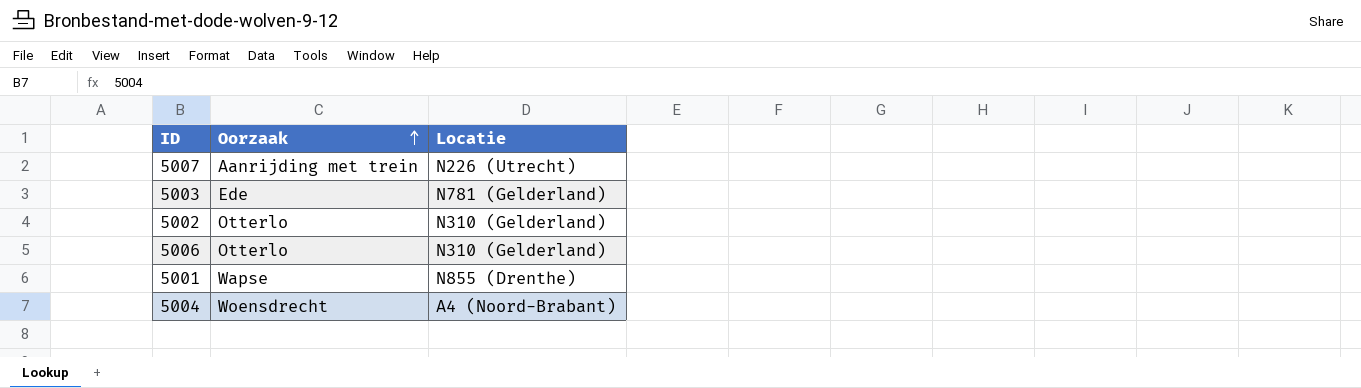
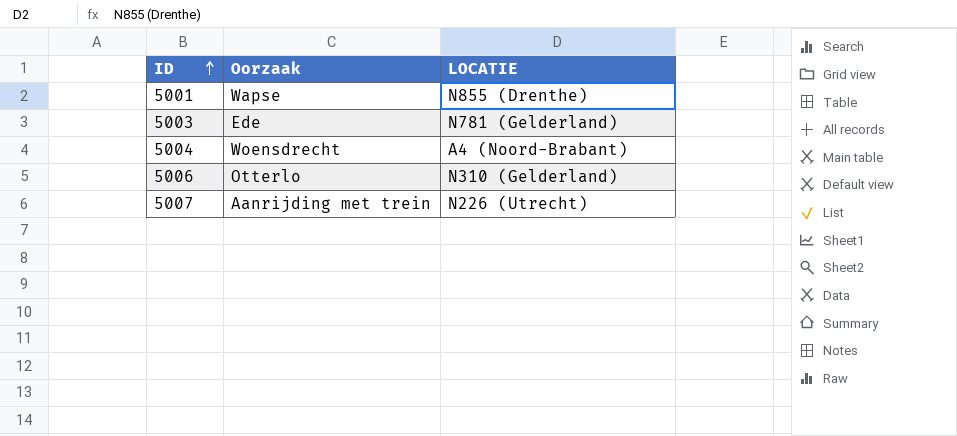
row order: Oorzaak ascending -> ID ascending
column name: Locatie -> LOCATIE
row 5002: Otterlo | N310 (Gelderland) -> none

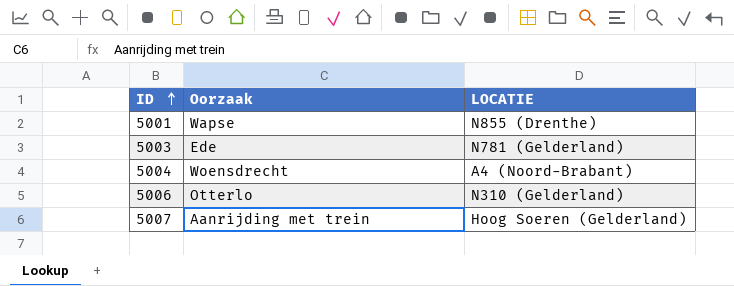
5007 | LOCATIE: N226 (Utrecht) -> Hoog Soeren (Gelderland)

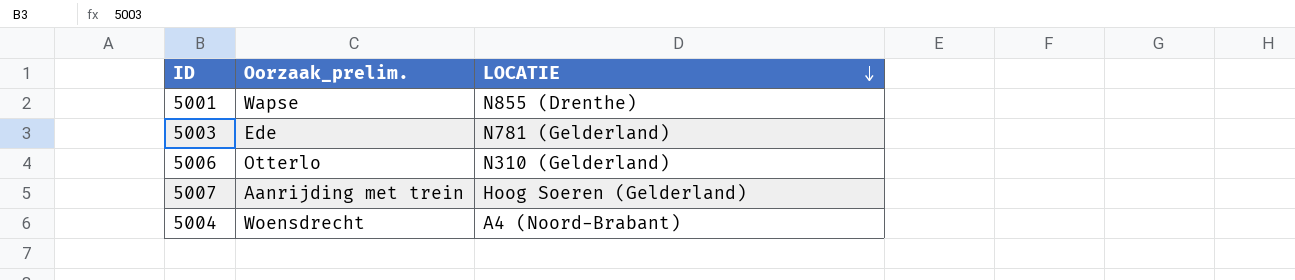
row order: ID ascending -> LOCATIE descending
column name: Oorzaak -> Oorzaak_prelim.

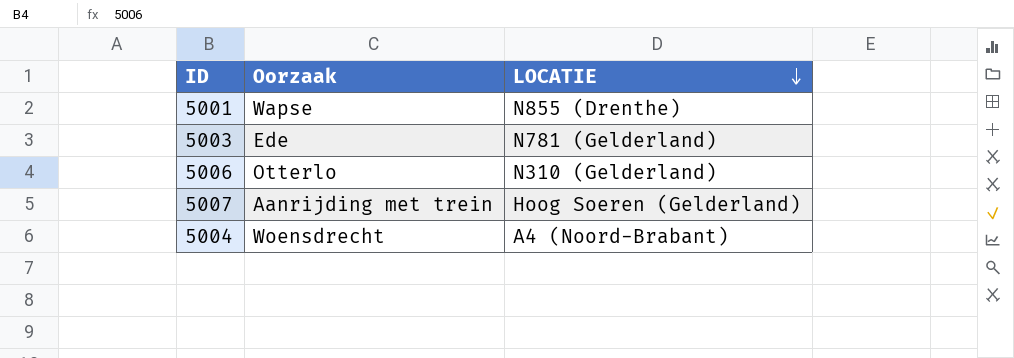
column name: Oorzaak_prelim. -> Oorzaak

